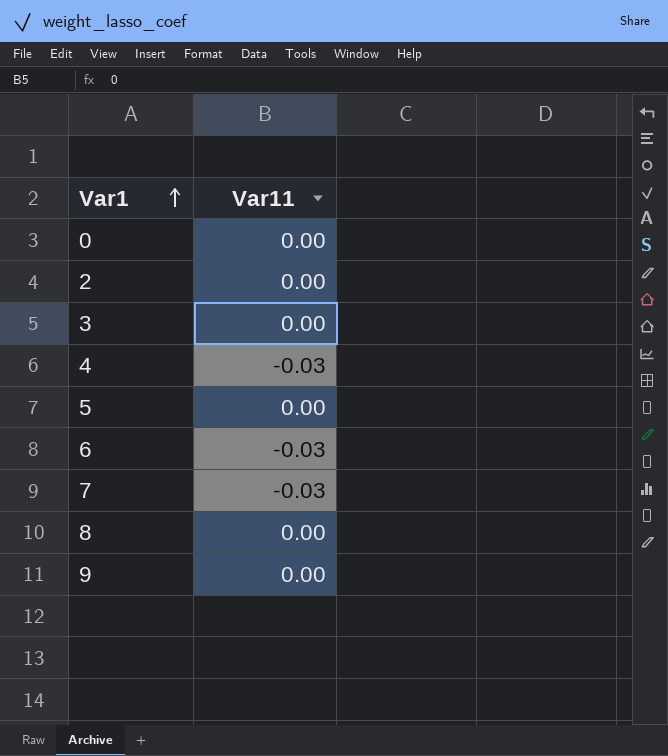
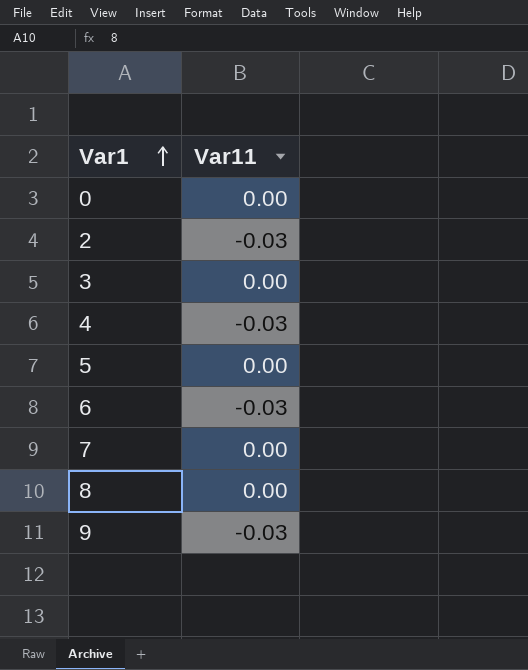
2 | Var11: 0.00 -> -0.03
7 | Var11: -0.03 -> 0.00
9 | Var11: 0.00 -> -0.03

